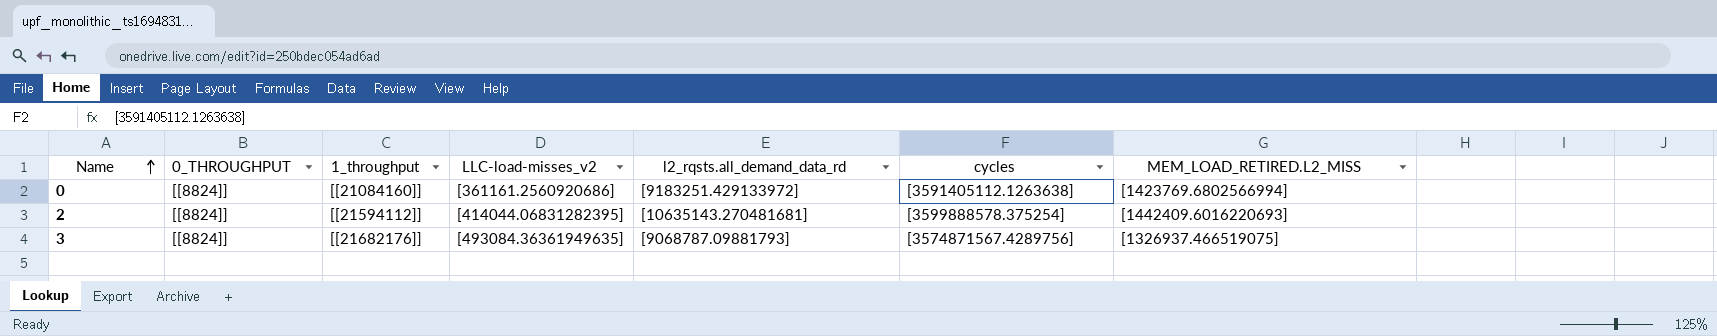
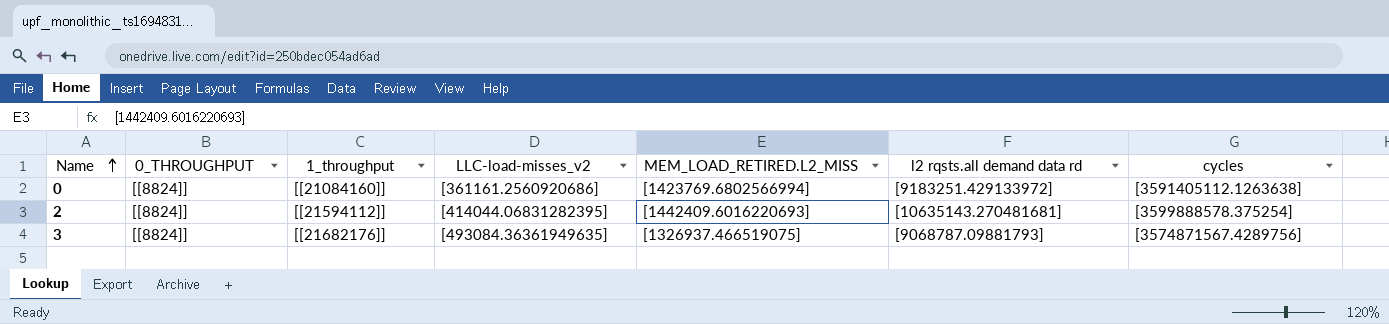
column MEM_LOAD_RETIRED.L2_MISS | position: 7 -> 5
column name: l2_rqsts.all_demand_data_rd -> l2 rqsts.all demand data rd

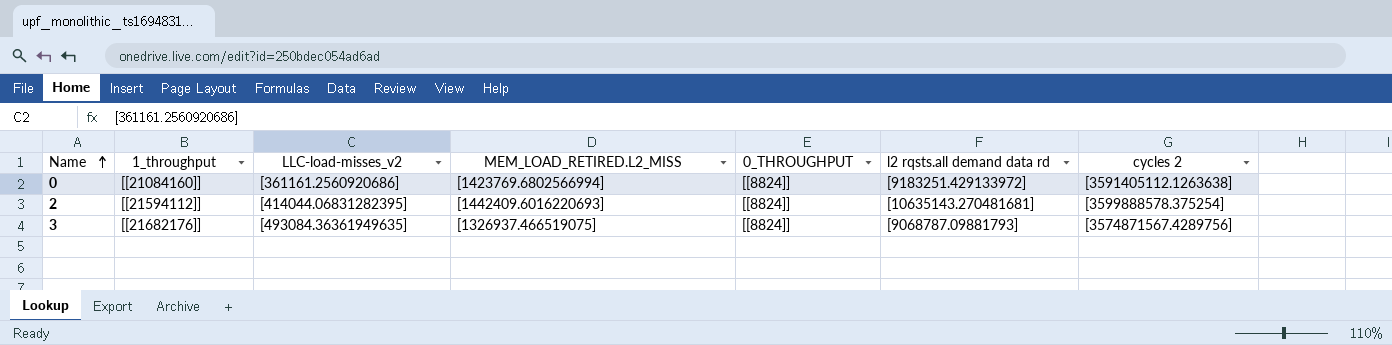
column 0_THROUGHPUT | position: 2 -> 5
column name: cycles -> cycles 2

